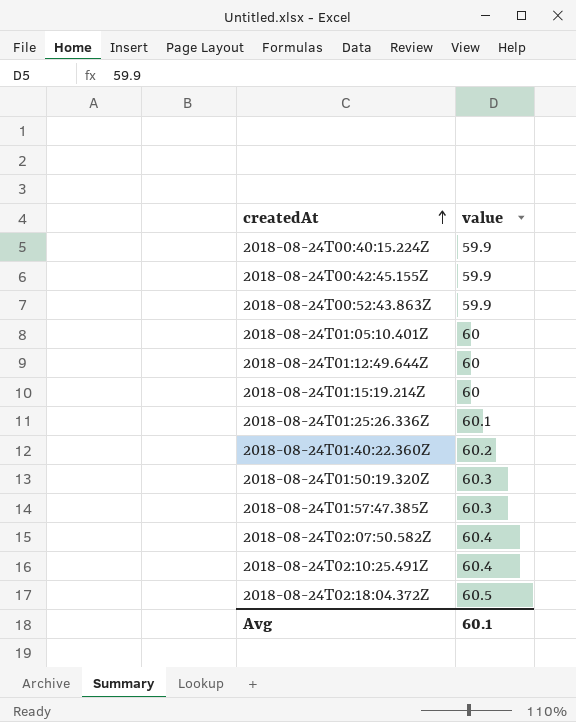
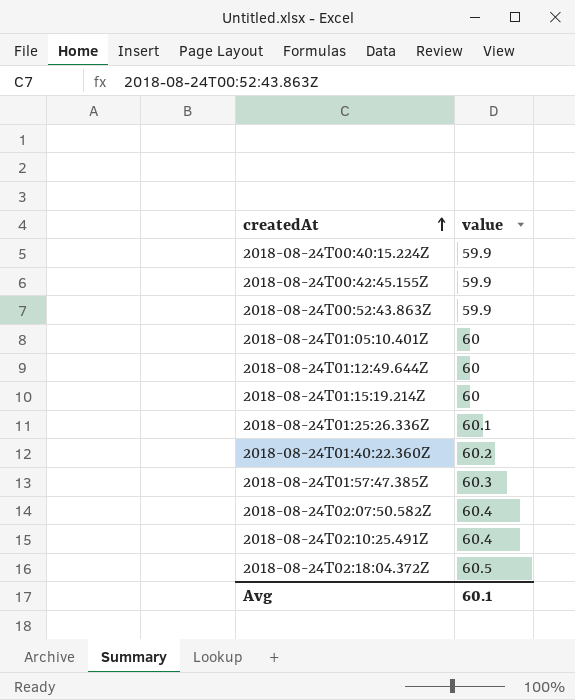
row 2018-08-24T01:50:19.320Z: 60.3 -> none

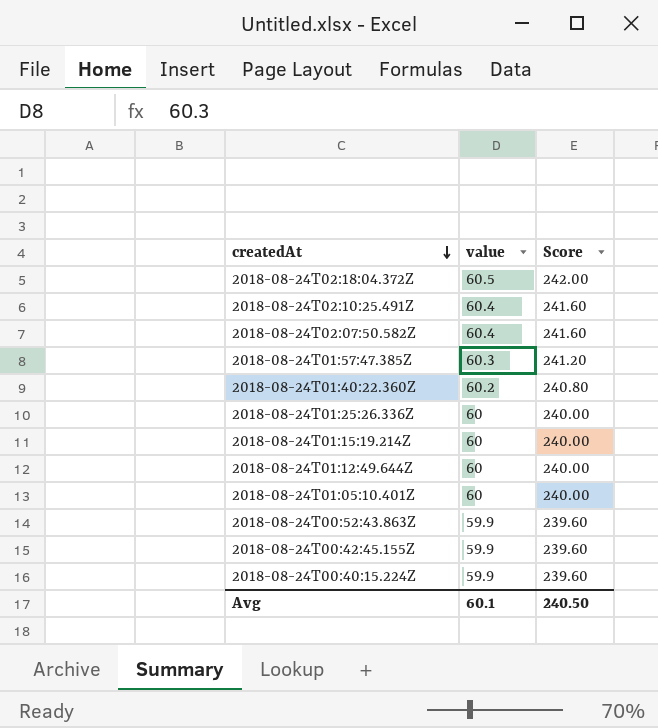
row order: createdAt ascending -> createdAt descending
column Score | formula: none -> [value] * 4
2018-08-24T01:25:26.336Z | value: 60.1 -> 60

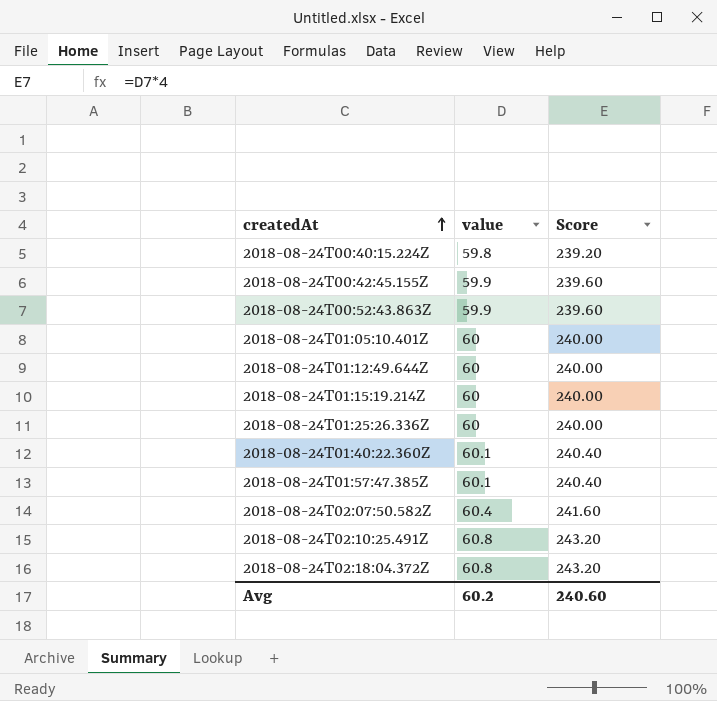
row order: createdAt descending -> createdAt ascending
2018-08-24T00:40:15.224Z | value: 59.9 -> 59.8
2018-08-24T00:40:15.224Z | Score: 239.60 -> 239.20
2018-08-24T01:40:22.360Z | value: 60.2 -> 60.1
2018-08-24T01:40:22.360Z | Score: 240.80 -> 240.40
2018-08-24T01:57:47.385Z | value: 60.3 -> 60.1
2018-08-24T01:57:47.385Z | Score: 241.20 -> 240.40
2018-08-24T02:10:25.491Z | value: 60.4 -> 60.8
2018-08-24T02:10:25.491Z | Score: 241.60 -> 243.20
2018-08-24T02:18:04.372Z | value: 60.5 -> 60.8
2018-08-24T02:18:04.372Z | Score: 242.00 -> 243.20
Avg | value: 60.1 -> 60.2
Avg | Score: 240.50 -> 240.60

